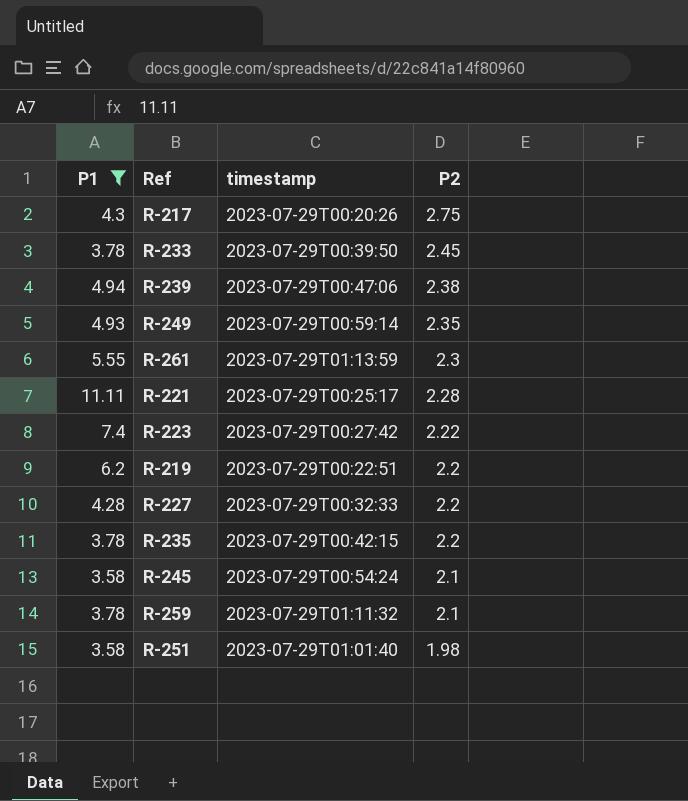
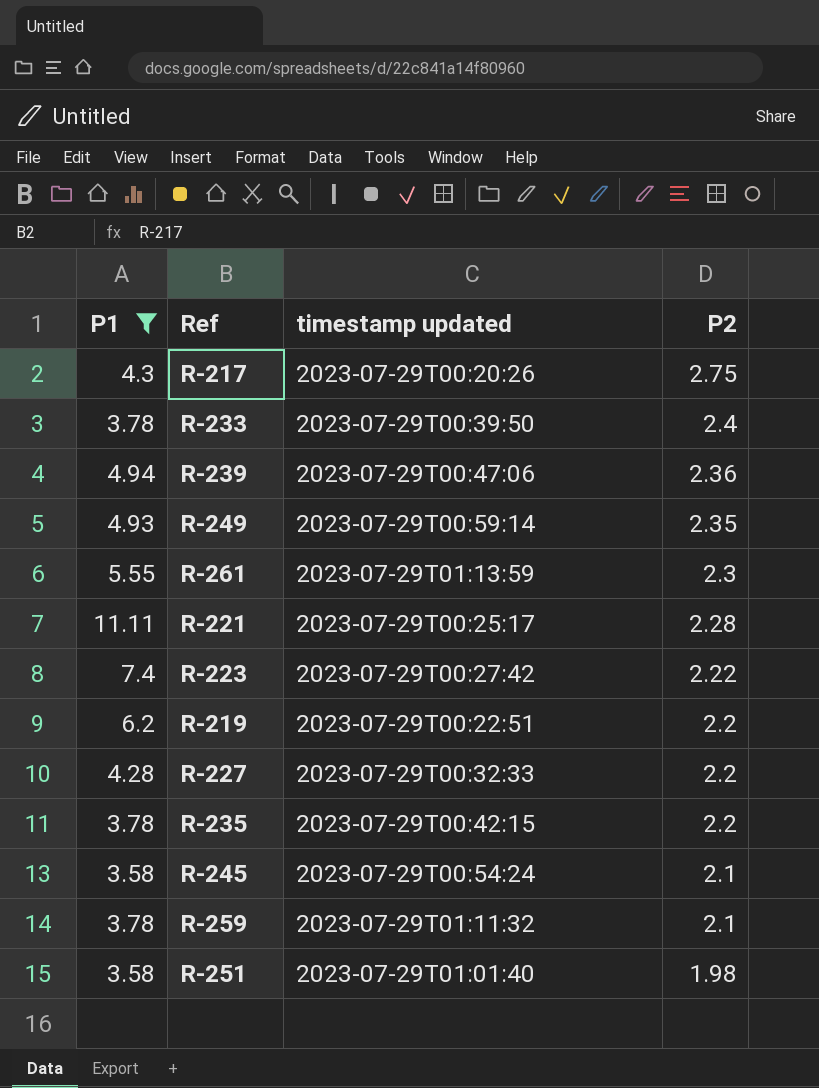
column name: timestamp -> timestamp updated
R-233 | P2: 2.45 -> 2.4
R-239 | P2: 2.38 -> 2.36

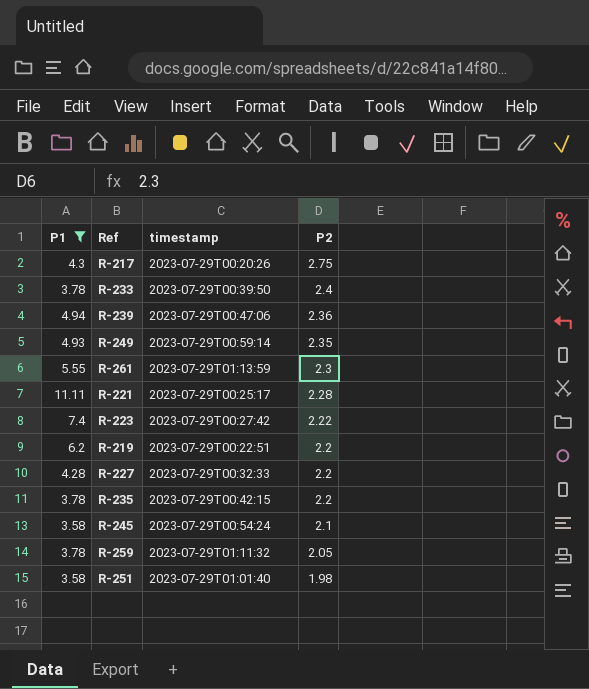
column name: timestamp updated -> timestamp
R-259 | P2: 2.1 -> 2.05

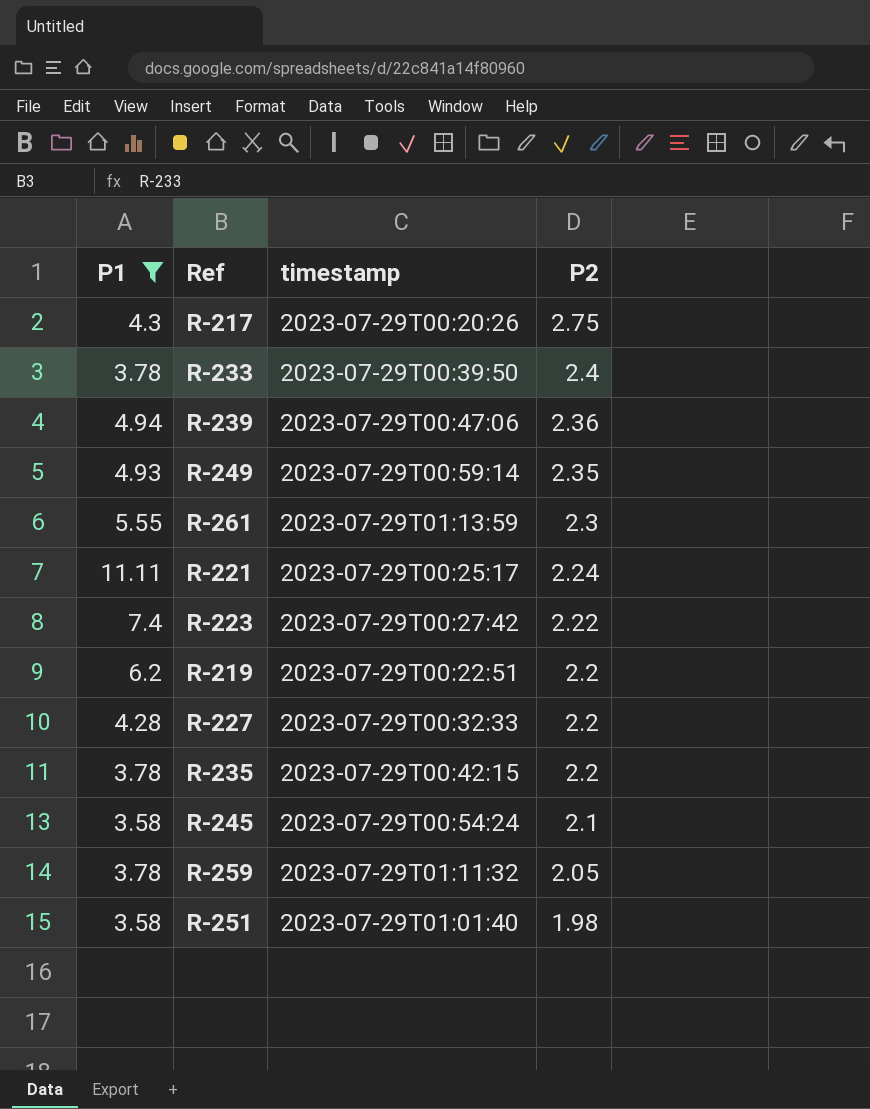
R-221 | P2: 2.28 -> 2.24

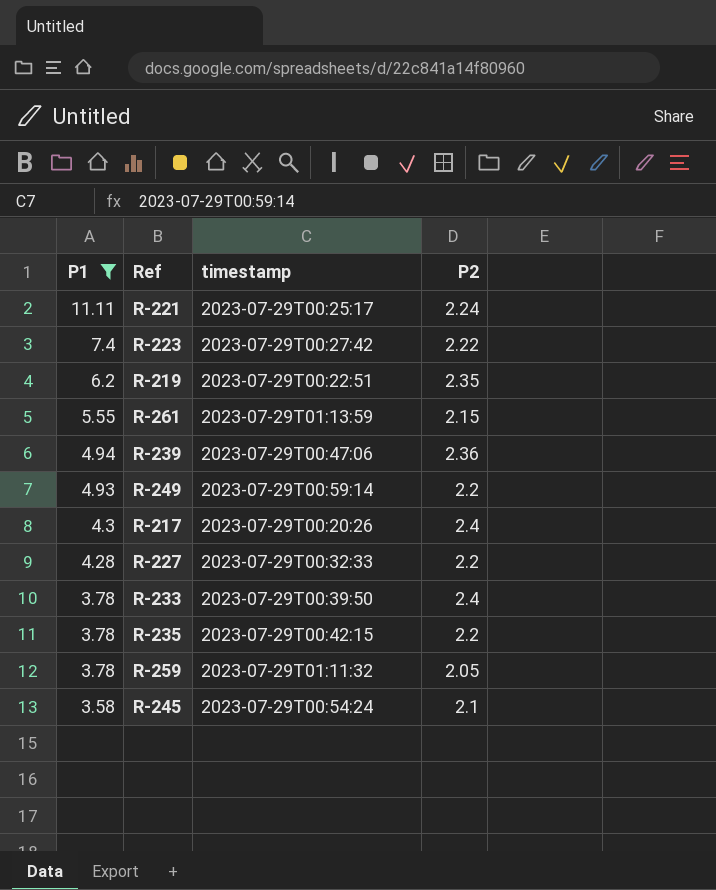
row order: P2 descending -> P1 descending
row R-251: 3.58 | 2023-07-29T01:01:40 | 1.98 -> none
R-219 | P2: 2.2 -> 2.35
R-261 | P2: 2.3 -> 2.15
R-249 | P2: 2.35 -> 2.2
R-217 | P2: 2.75 -> 2.4

